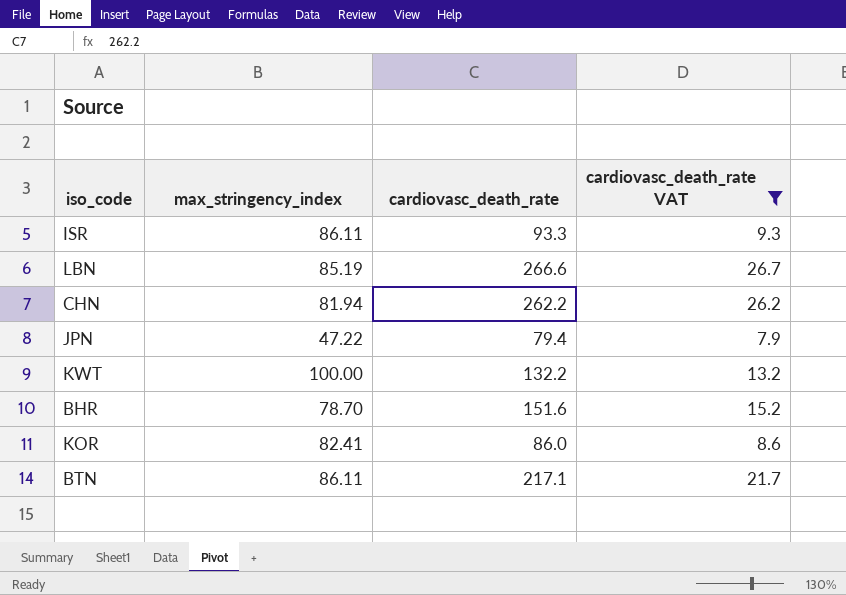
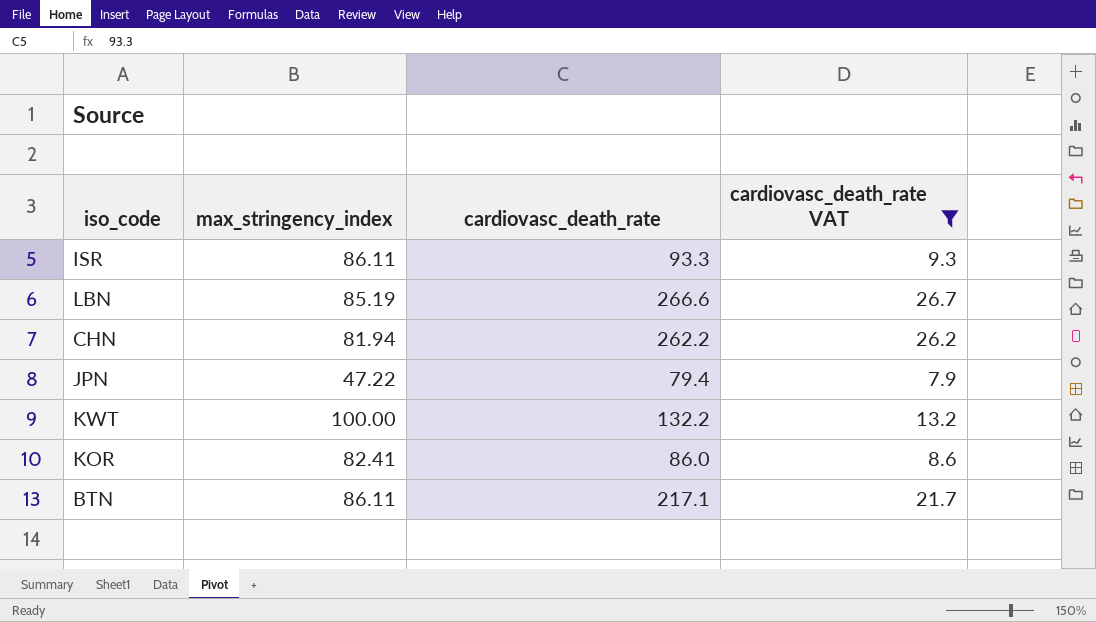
row BHR: 78.70 | 151.6 | 15.2 -> none

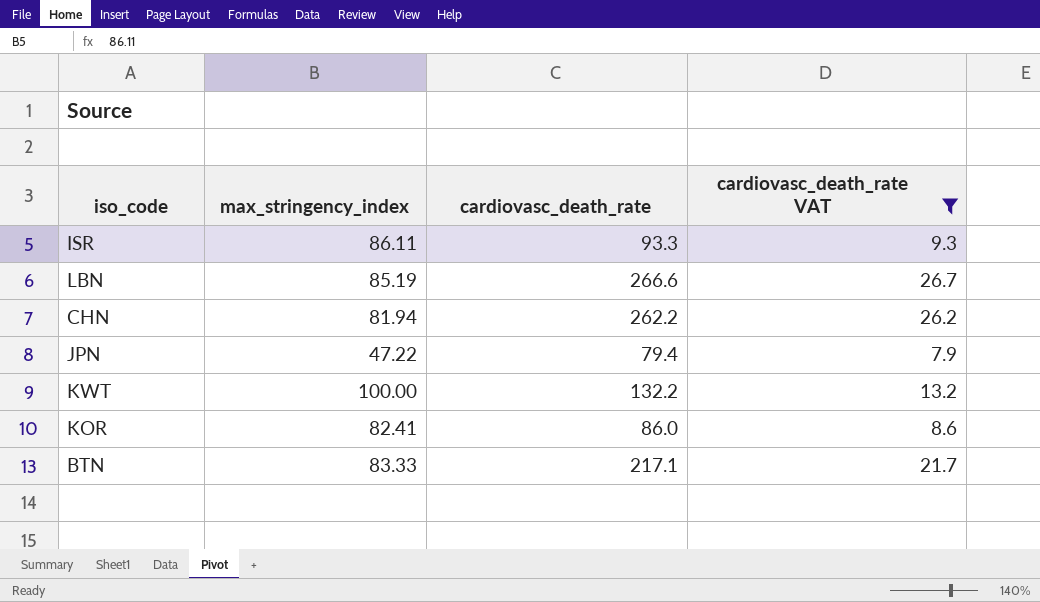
BTN | max_stringency_index: 86.11 -> 83.33

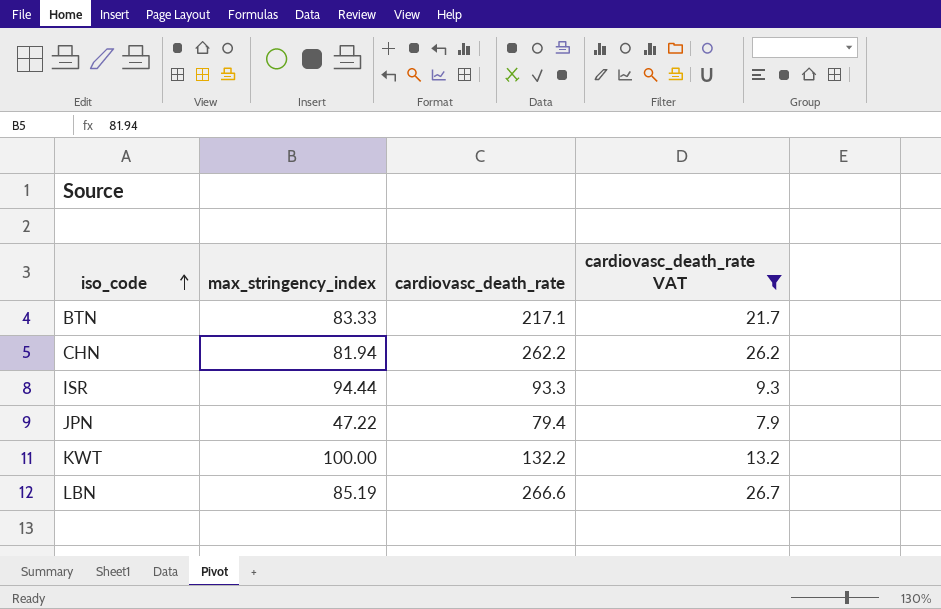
row order: none -> iso_code ascending
row KOR: 82.41 | 86.0 | 8.6 -> none
ISR | max_stringency_index: 86.11 -> 94.44

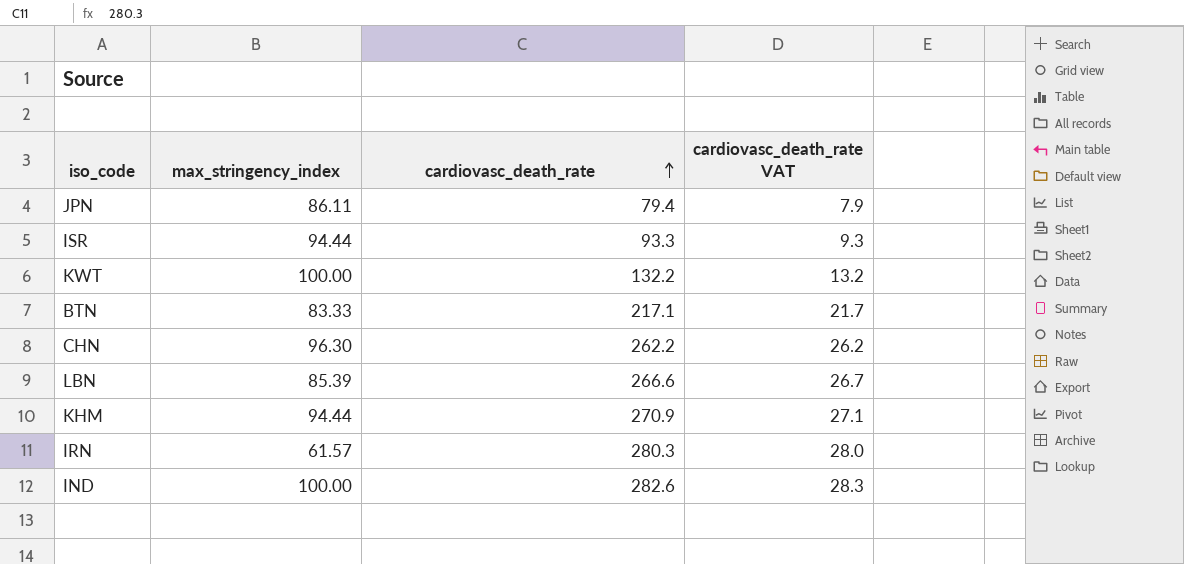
filter: cardiovasc_death_rate VAT <= 26.7 -> none
row order: iso_code ascending -> cardiovasc_death_rate ascending
JPN | max_stringency_index: 47.22 -> 86.11
CHN | max_stringency_index: 81.94 -> 96.30
LBN | max_stringency_index: 85.19 -> 85.39

